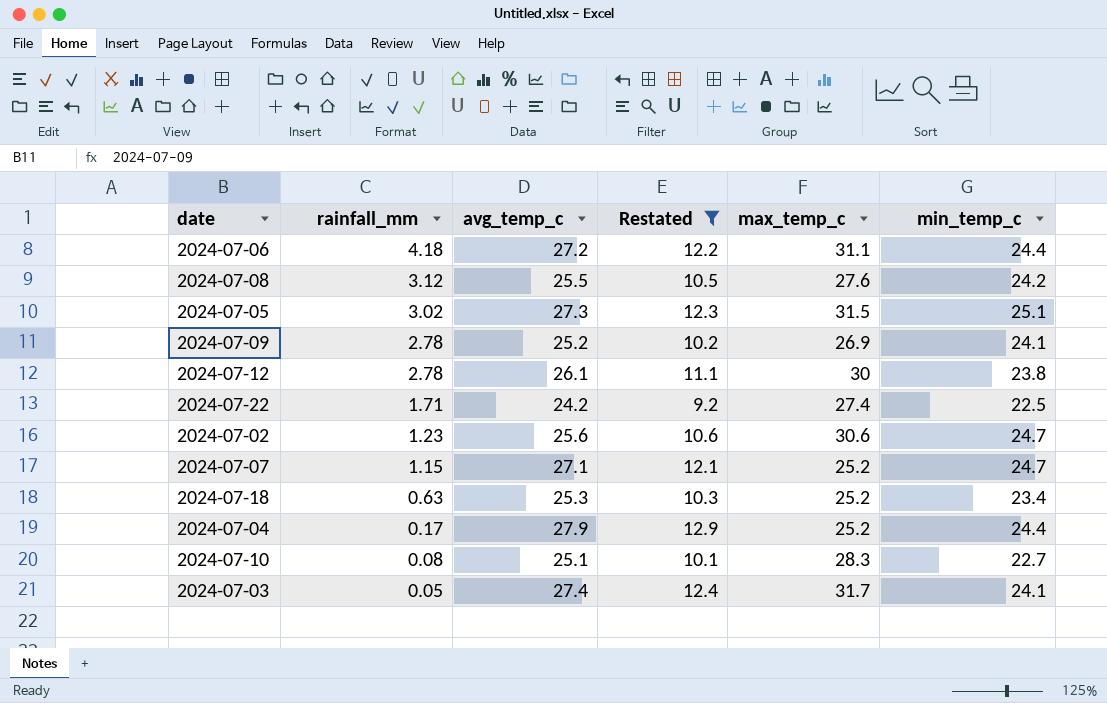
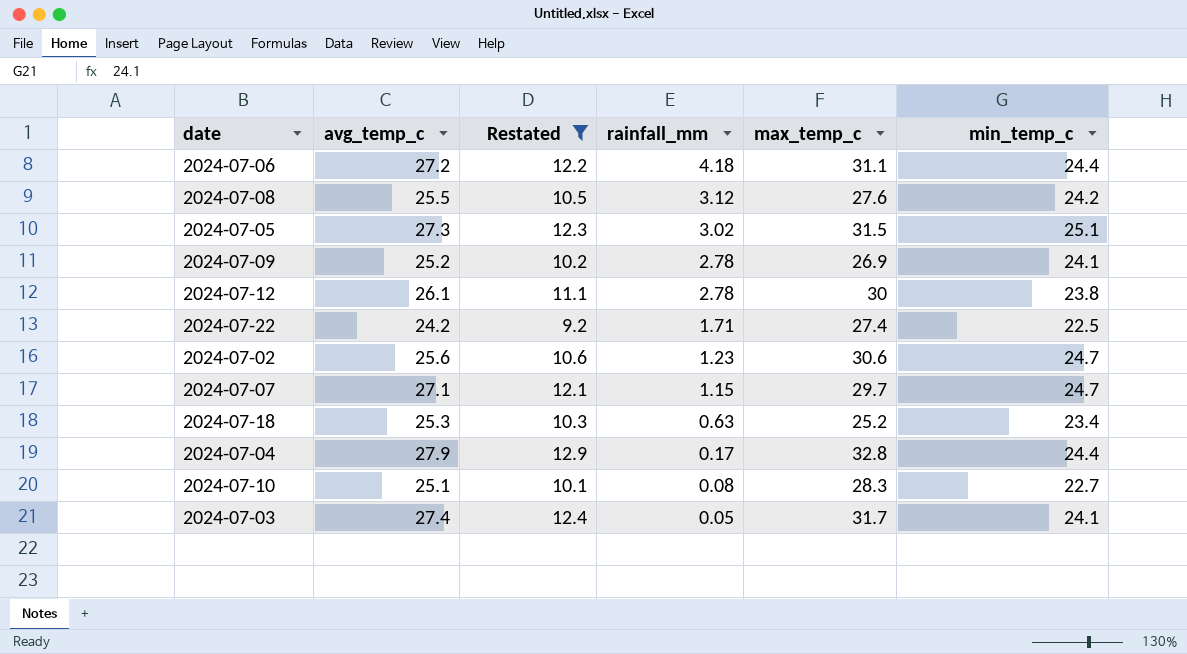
column rainfall_mm | position: 2 -> 4
2024-07-07 | max_temp_c: 25.2 -> 29.7
2024-07-04 | max_temp_c: 25.2 -> 32.8

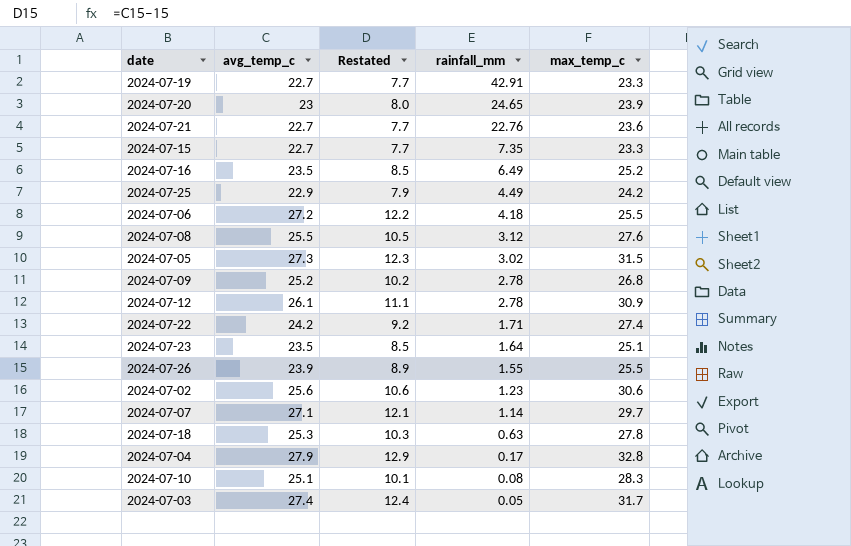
filter: Restated >= 9.2 -> none
column min_temp_c | position: 6 -> none
2024-07-06 | max_temp_c: 31.1 -> 25.5
2024-07-09 | max_temp_c: 26.9 -> 26.8
2024-07-12 | max_temp_c: 30 -> 30.9
2024-07-07 | rainfall_mm: 1.15 -> 1.14
2024-07-18 | max_temp_c: 25.2 -> 27.8

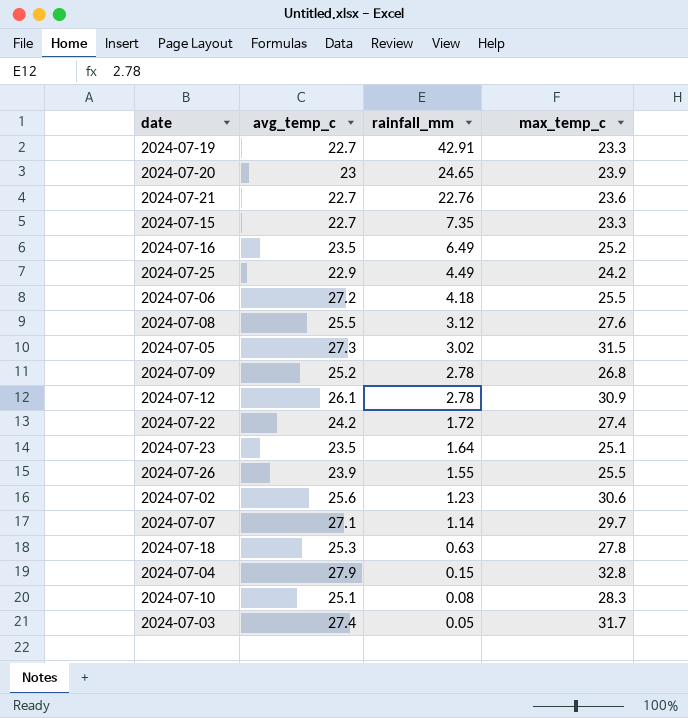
column Restated | formula: [avg_temp_c] - 15 -> none
2024-07-22 | rainfall_mm: 1.71 -> 1.72
2024-07-04 | rainfall_mm: 0.17 -> 0.15

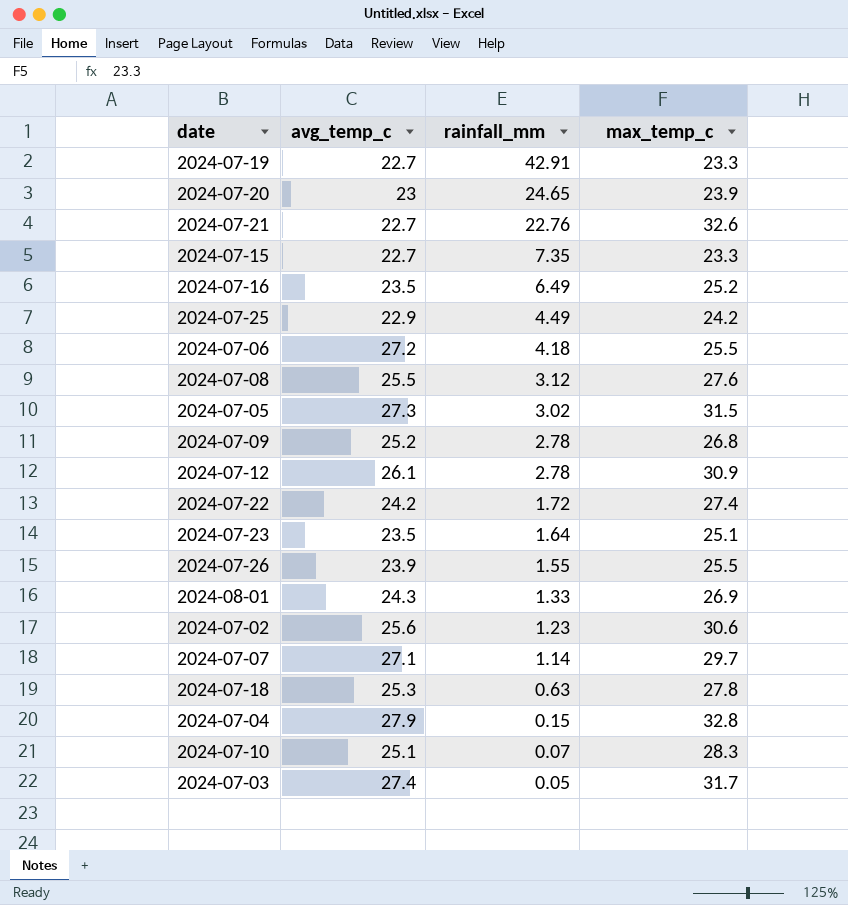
2024-07-21 | max_temp_c: 23.6 -> 32.6
row 2024-08-01: none -> 24.3 | 1.33 | 26.9
2024-07-10 | rainfall_mm: 0.08 -> 0.07

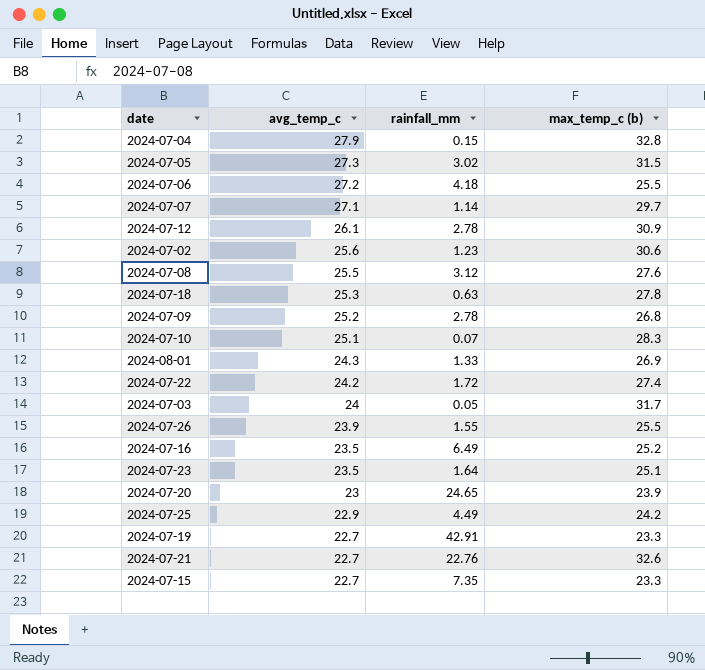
row order: rainfall_mm descending -> avg_temp_c descending
column name: max_temp_c -> max_temp_c (b)
2024-07-03 | avg_temp_c: 27.4 -> 24

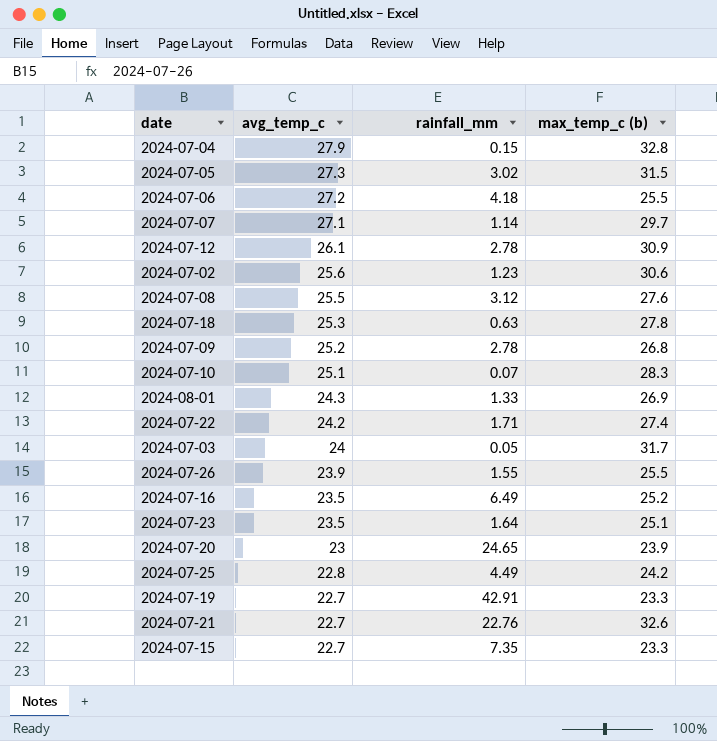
2024-07-22 | rainfall_mm: 1.72 -> 1.71
2024-07-25 | avg_temp_c: 22.9 -> 22.8

